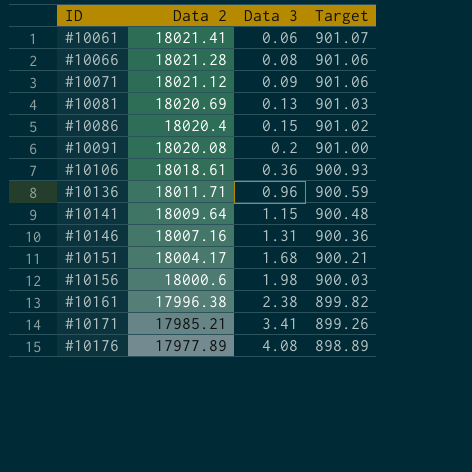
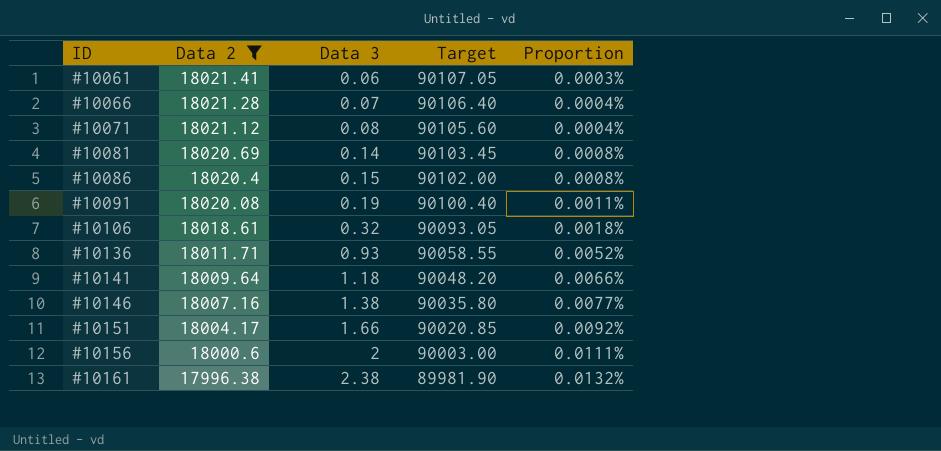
filter: none -> Data 2 >= 17996.38
column Target | formula: [Data 2] * 0.05 -> [Data 2] * 5
column Proportion | formula: none -> [Data 3] / [Data 2]
#10066 | Data 3: 0.08 -> 0.07
#10071 | Data 3: 0.09 -> 0.08
#10081 | Data 3: 0.13 -> 0.14
#10091 | Data 3: 0.2 -> 0.19
#10106 | Data 3: 0.36 -> 0.32
#10136 | Data 3: 0.96 -> 0.93
#10141 | Data 3: 1.15 -> 1.18
#10146 | Data 3: 1.31 -> 1.38
#10151 | Data 3: 1.68 -> 1.66
#10156 | Data 3: 1.98 -> 2

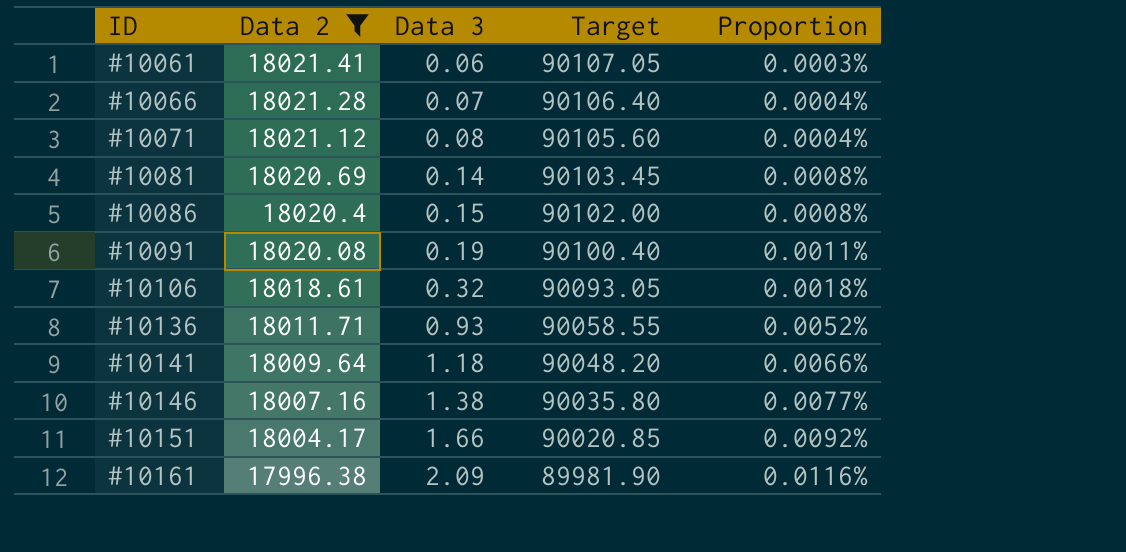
row #10156: 18000.6 | 2 | 90003.00 | 0.0111% -> none
#10161 | Data 3: 2.38 -> 2.09
#10161 | Proportion: 0.0132% -> 0.0116%

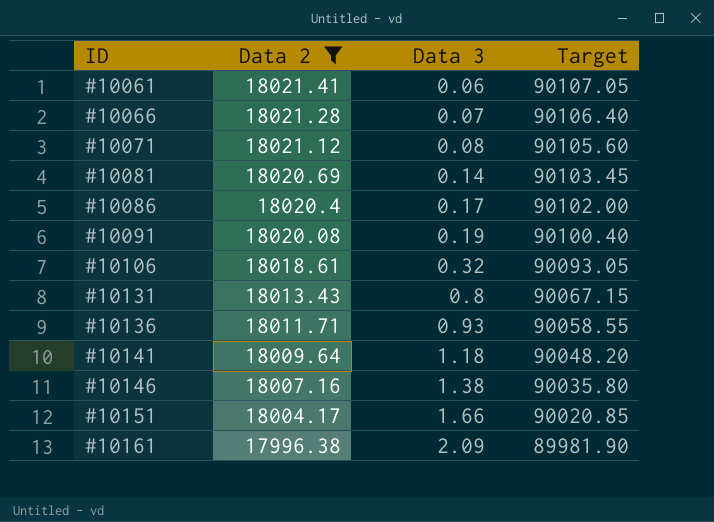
column Proportion | formula: [Data 3] / [Data 2] -> none
#10086 | Data 3: 0.15 -> 0.17
row #10131: none -> 18013.43 | 0.8 | 90067.15

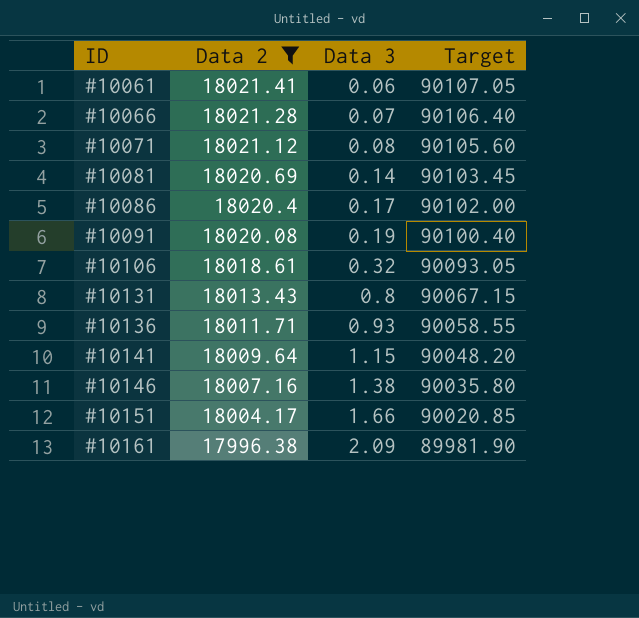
#10141 | Data 3: 1.18 -> 1.15

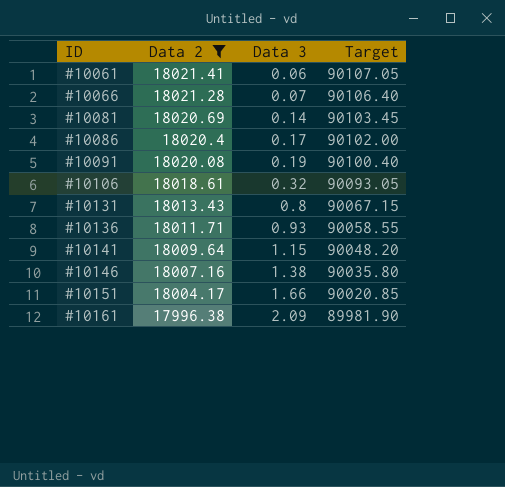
row #10071: 18021.12 | 0.08 | 90105.60 -> none

